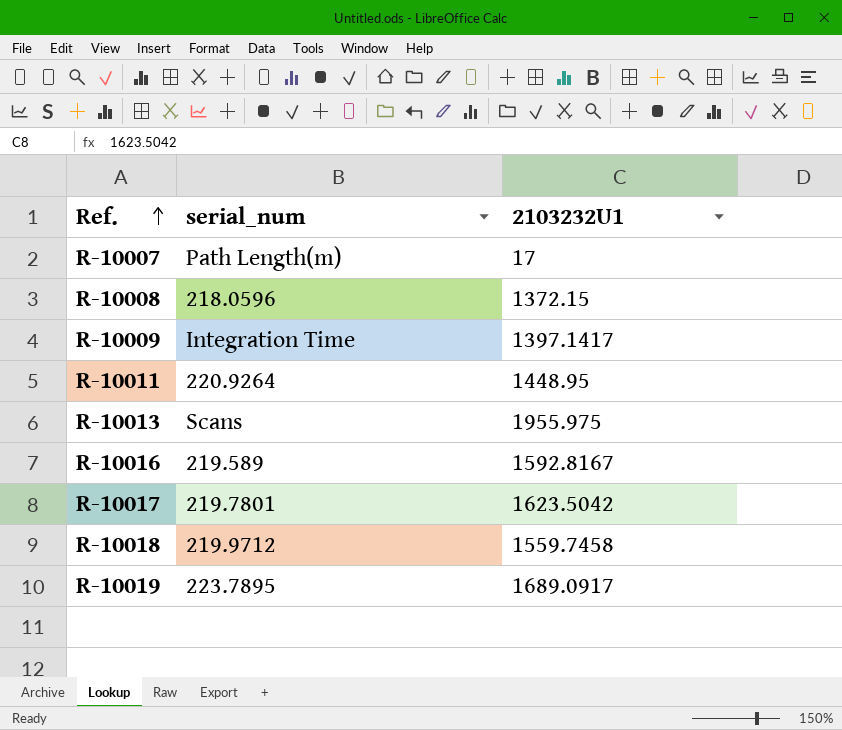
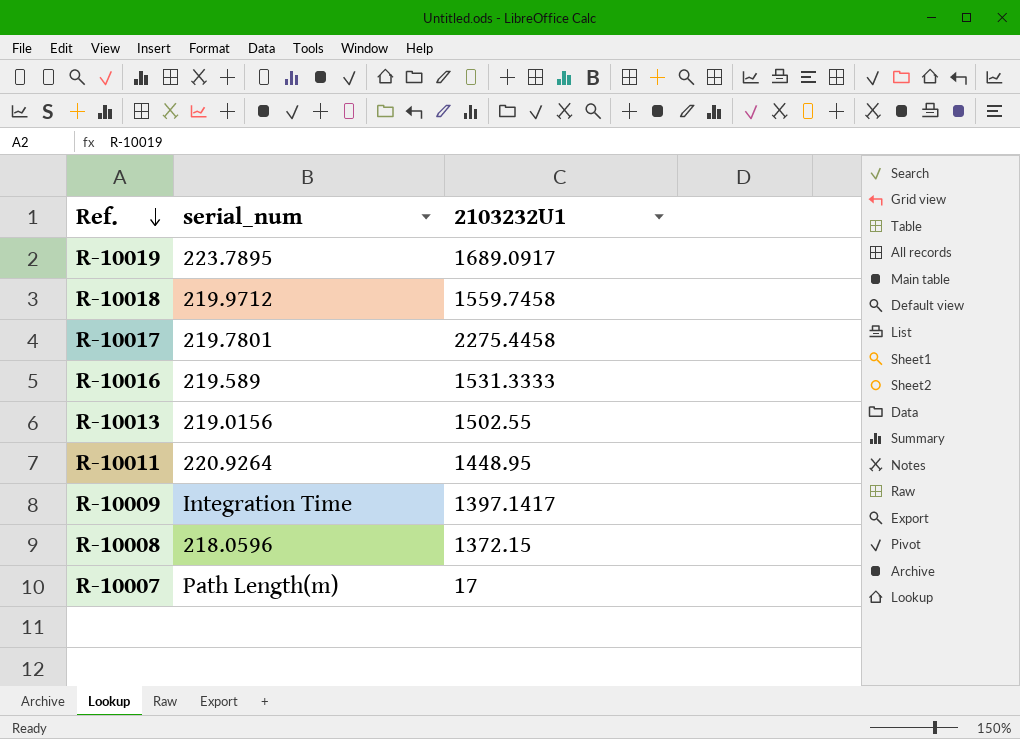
row order: Ref. ascending -> Ref. descending
R-10017 | 2103232U1: 1623.5042 -> 2275.4458
R-10016 | 2103232U1: 1592.8167 -> 1531.3333
R-10013 | serial_num: Scans -> 219.0156
R-10013 | 2103232U1: 1955.975 -> 1502.55

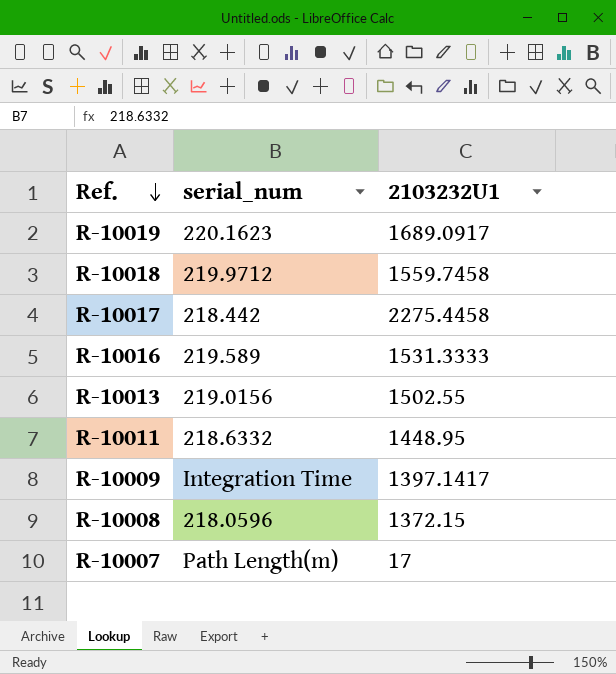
R-10019 | serial_num: 223.7895 -> 220.1623
R-10017 | serial_num: 219.7801 -> 218.442
R-10011 | serial_num: 220.9264 -> 218.6332

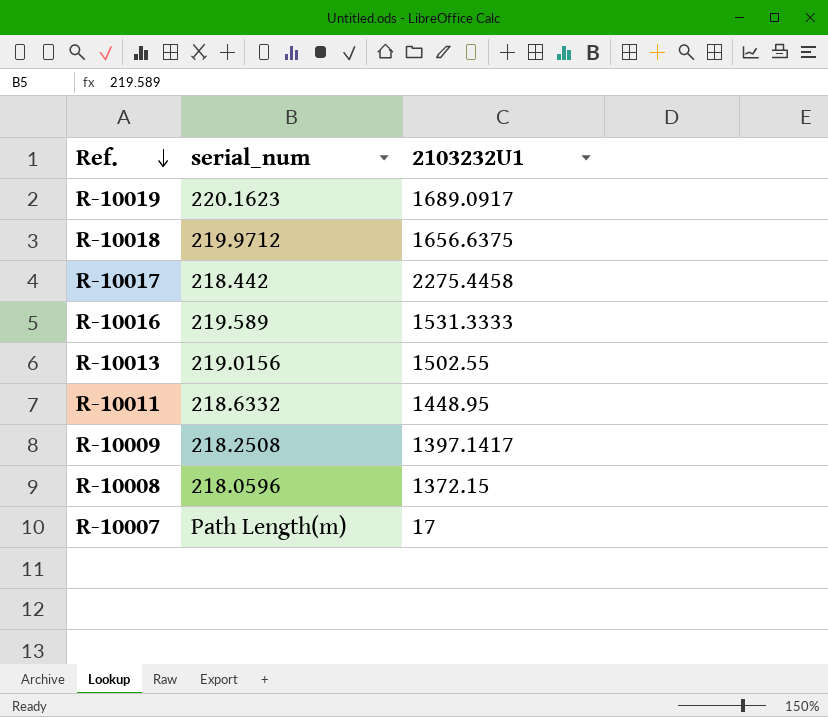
R-10018 | 2103232U1: 1559.7458 -> 1656.6375
R-10009 | serial_num: Integration Time -> 218.2508

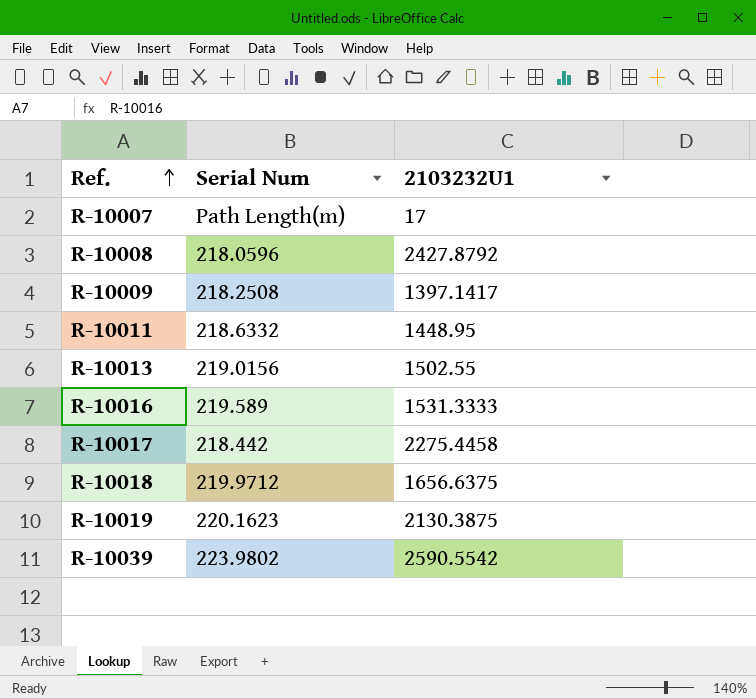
row order: Ref. descending -> Ref. ascending
column name: serial_num -> Serial Num
R-10008 | 2103232U1: 1372.15 -> 2427.8792
R-10019 | 2103232U1: 1689.0917 -> 2130.3875
row R-10039: none -> 223.9802 | 2590.5542

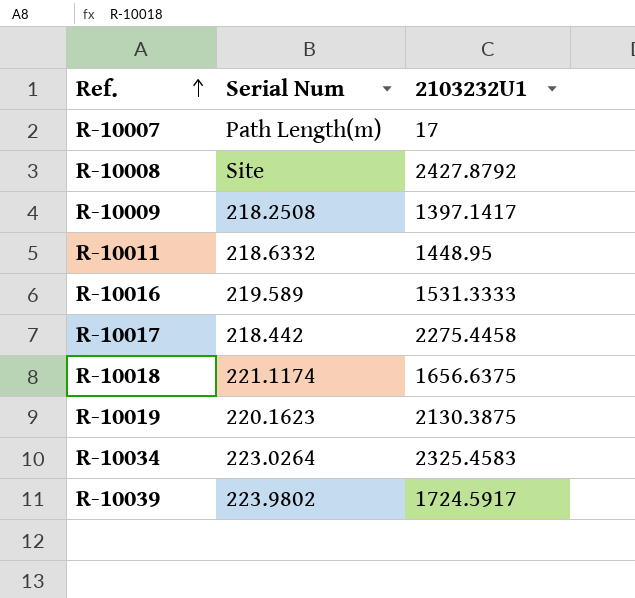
row R-10013: 219.0156 | 1502.55 -> none
R-10008 | Serial Num: 218.0596 -> Site
R-10018 | Serial Num: 219.9712 -> 221.1174
row R-10034: none -> 223.0264 | 2325.4583
R-10039 | 2103232U1: 2590.5542 -> 1724.5917

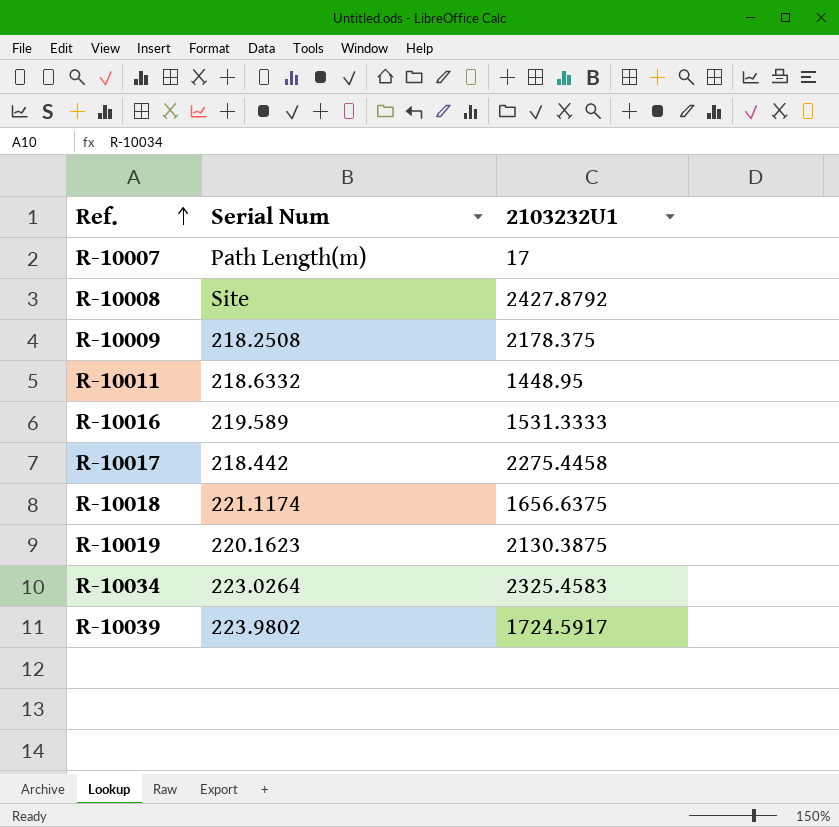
R-10009 | 2103232U1: 1397.1417 -> 2178.375

